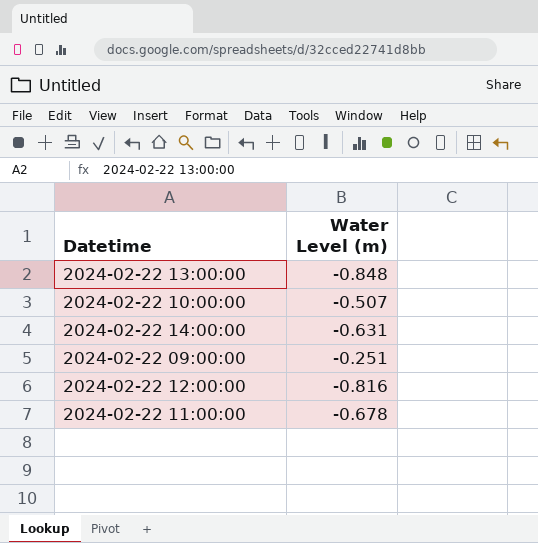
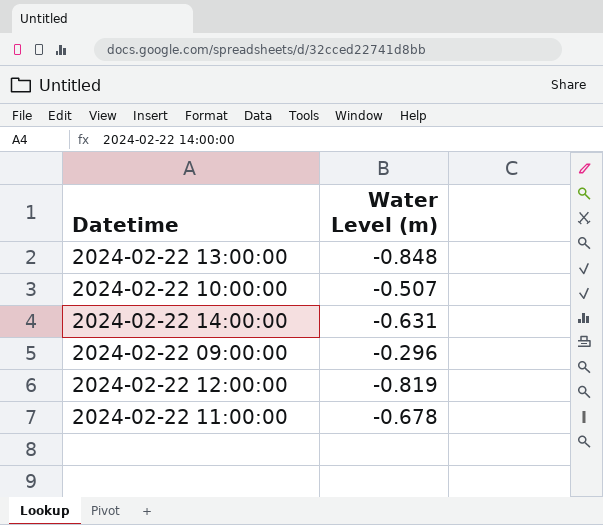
2024-02-22 09:00:00 | Water Level (m): -0.251 -> -0.296
2024-02-22 12:00:00 | Water Level (m): -0.816 -> -0.819

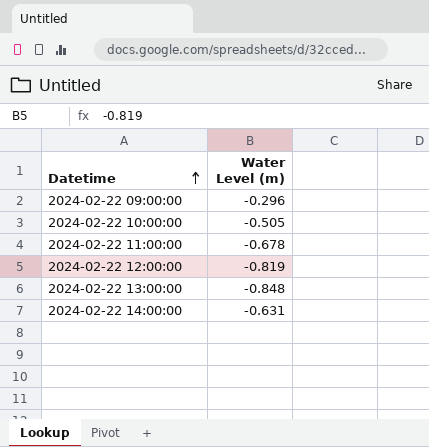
row order: none -> Datetime ascending
2024-02-22 10:00:00 | Water Level (m): -0.507 -> -0.505

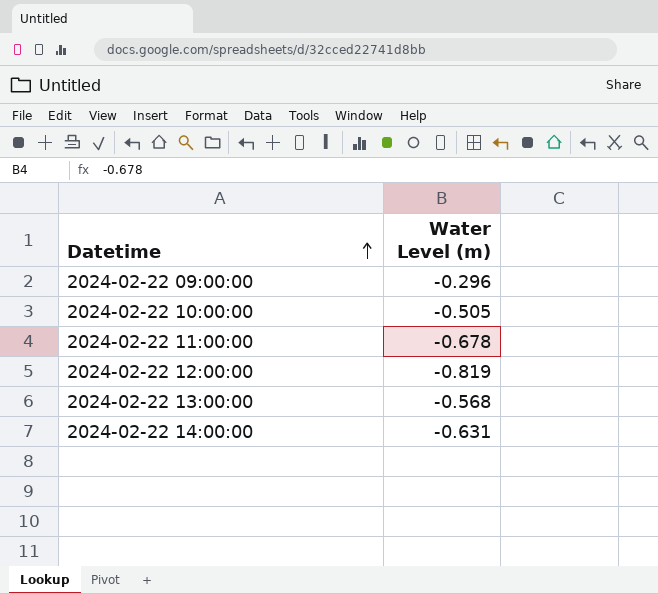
2024-02-22 13:00:00 | Water Level (m): -0.848 -> -0.568

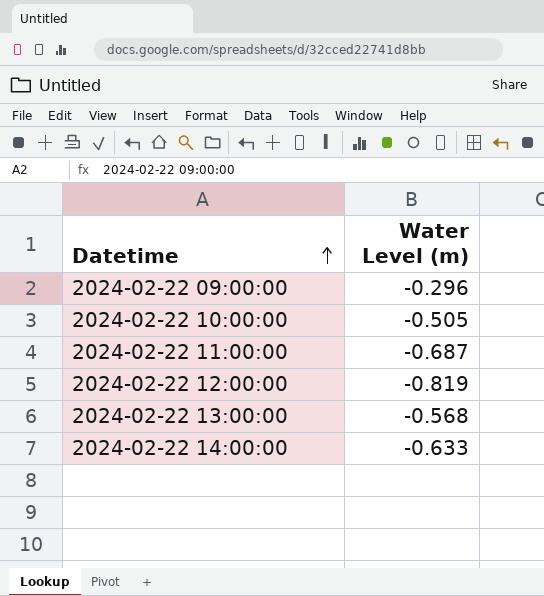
2024-02-22 11:00:00 | Water Level (m): -0.678 -> -0.687
2024-02-22 14:00:00 | Water Level (m): -0.631 -> -0.633

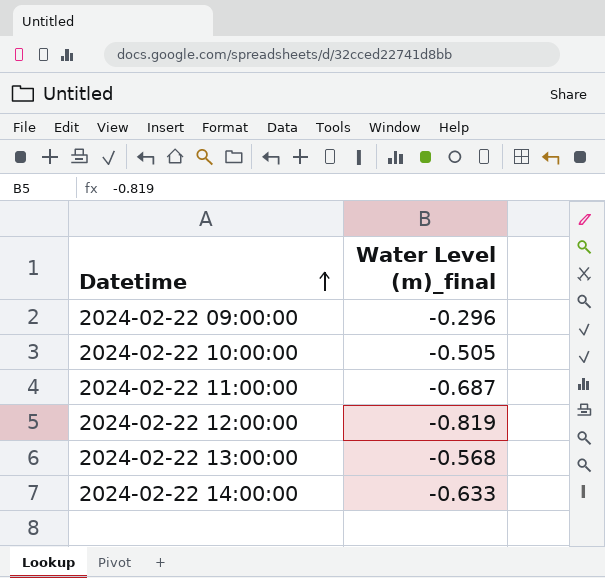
column name: Water Level (m) -> Water Level (m)_final

